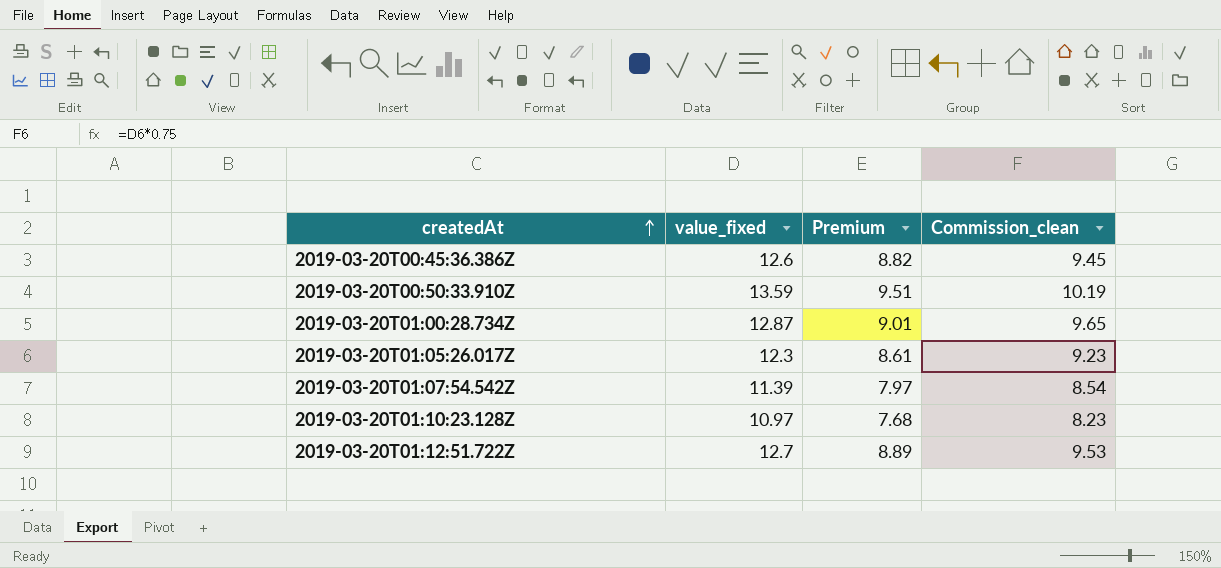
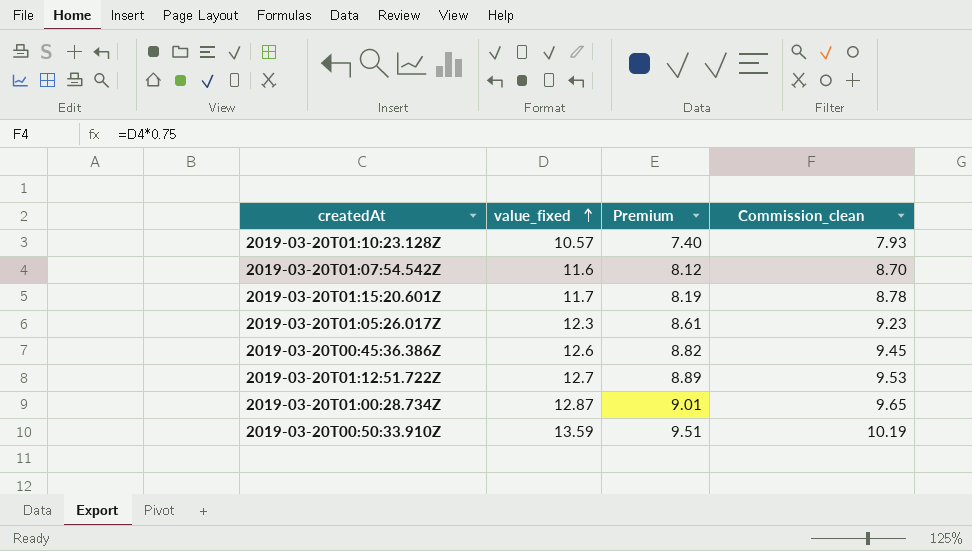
row order: createdAt ascending -> value_fixed ascending
2019-03-20T01:10:23.128Z | value_fixed: 10.97 -> 10.57
2019-03-20T01:10:23.128Z | Premium: 7.68 -> 7.40
2019-03-20T01:10:23.128Z | Commission_clean: 8.23 -> 7.93
2019-03-20T01:07:54.542Z | value_fixed: 11.39 -> 11.6
2019-03-20T01:07:54.542Z | Premium: 7.97 -> 8.12
2019-03-20T01:07:54.542Z | Commission_clean: 8.54 -> 8.70
row 2019-03-20T01:15:20.601Z: none -> 11.7 | 8.19 | 8.78

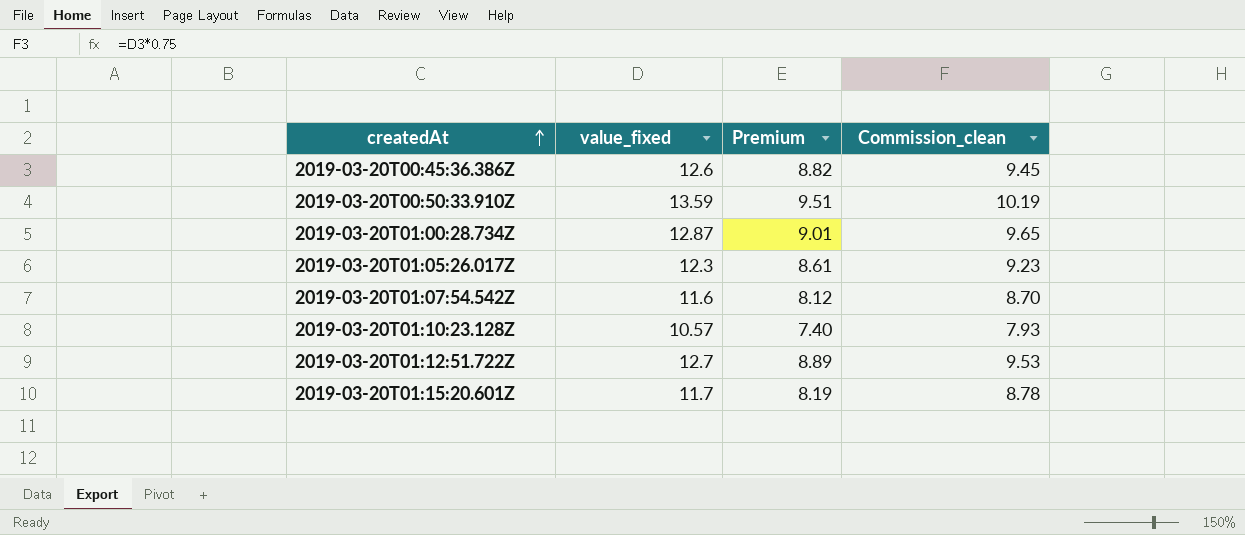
row order: value_fixed ascending -> createdAt ascending

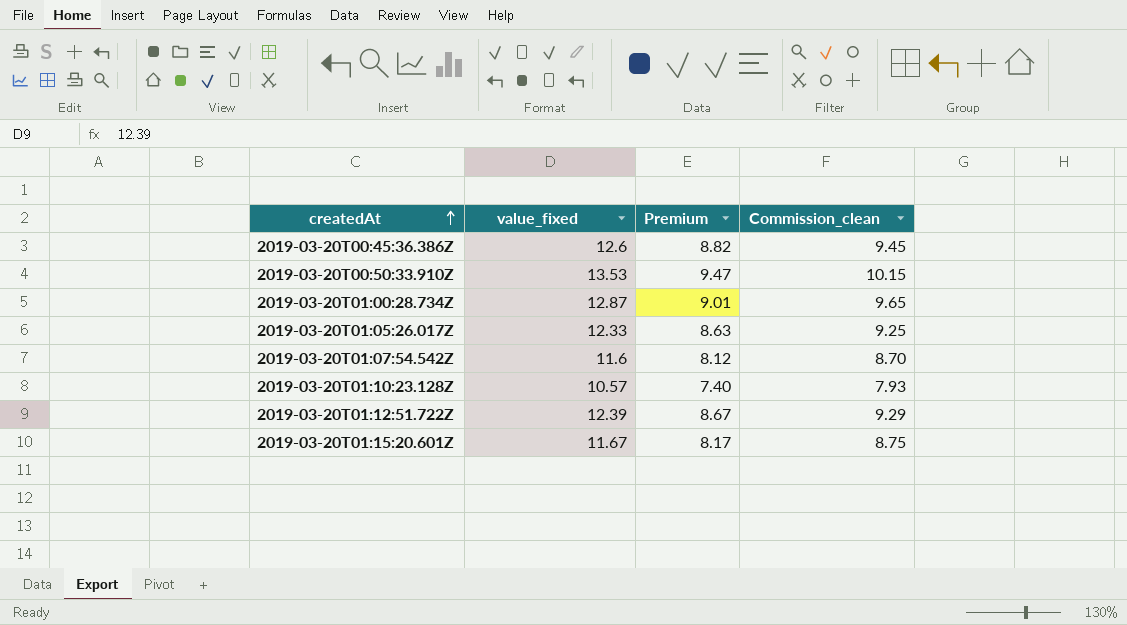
2019-03-20T00:50:33.910Z | value_fixed: 13.59 -> 13.53
2019-03-20T00:50:33.910Z | Premium: 9.51 -> 9.47
2019-03-20T00:50:33.910Z | Commission_clean: 10.19 -> 10.15
2019-03-20T01:05:26.017Z | value_fixed: 12.3 -> 12.33
2019-03-20T01:05:26.017Z | Premium: 8.61 -> 8.63
2019-03-20T01:05:26.017Z | Commission_clean: 9.23 -> 9.25
2019-03-20T01:12:51.722Z | value_fixed: 12.7 -> 12.39
2019-03-20T01:12:51.722Z | Premium: 8.89 -> 8.67
2019-03-20T01:12:51.722Z | Commission_clean: 9.53 -> 9.29
2019-03-20T01:15:20.601Z | value_fixed: 11.7 -> 11.67
2019-03-20T01:15:20.601Z | Premium: 8.19 -> 8.17
2019-03-20T01:15:20.601Z | Commission_clean: 8.78 -> 8.75

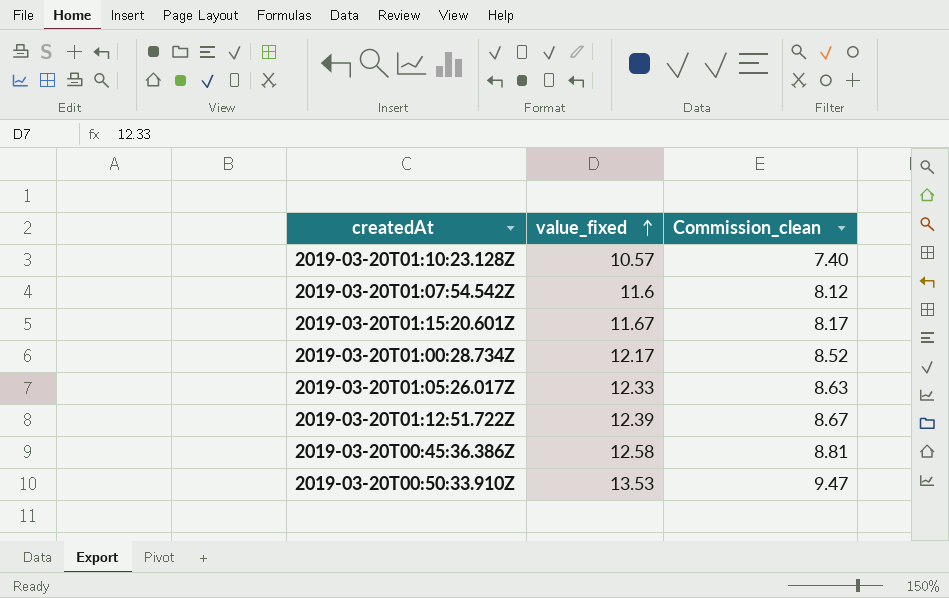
row order: createdAt ascending -> value_fixed ascending
column Premium | formula: [value_fixed] * 0.7 -> none
column Commission_clean | formula: [value_fixed] * 0.75 -> [value_fixed] * 0.7
2019-03-20T01:00:28.734Z | value_fixed: 12.87 -> 12.17
2019-03-20T00:45:36.386Z | value_fixed: 12.6 -> 12.58

